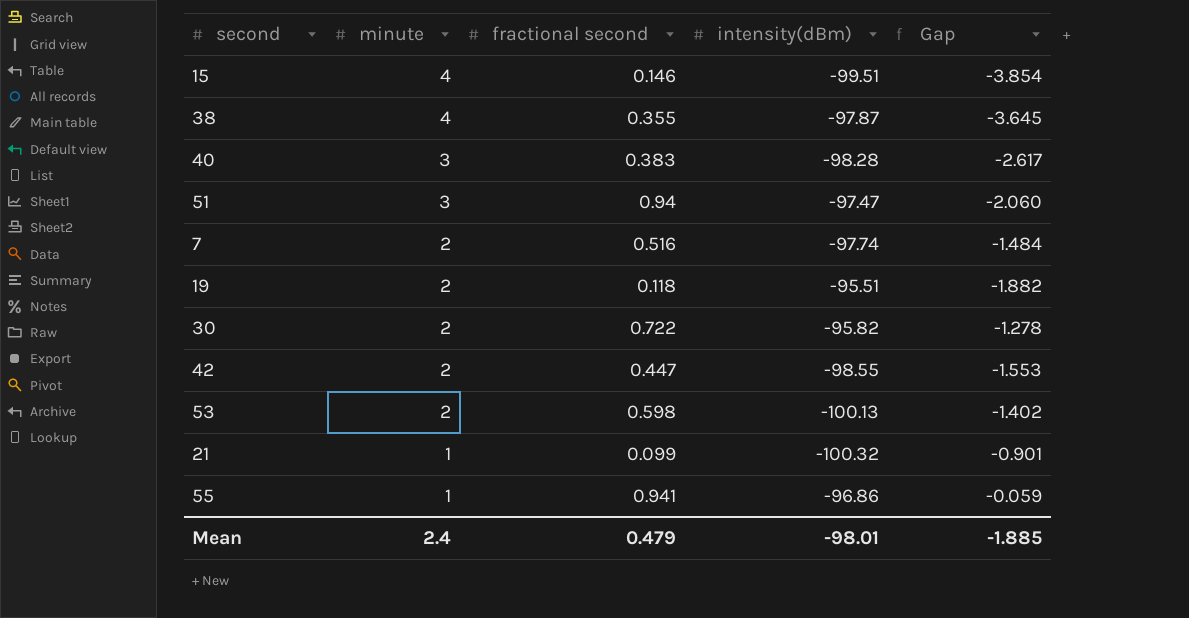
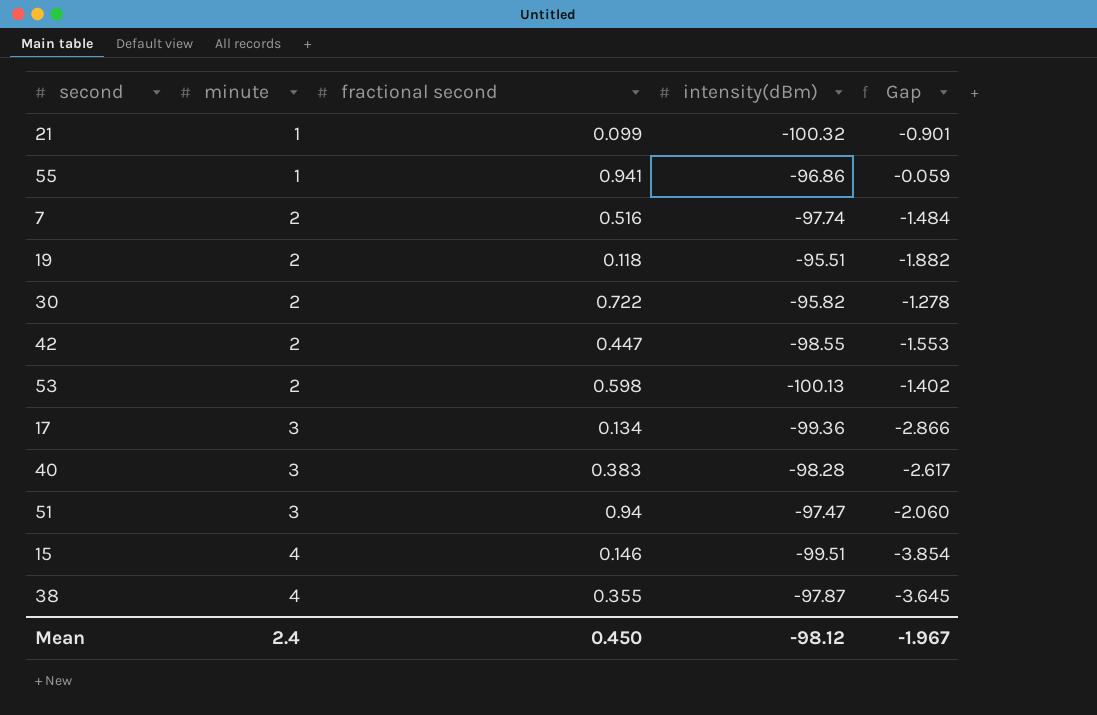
row order: minute descending -> minute ascending
row 17: none -> 3 | 0.134 | -99.36 | -2.866
Mean | fractional second: 0.479 -> 0.450
Mean | intensity(dBm): -98.01 -> -98.12
Mean | Gap: -1.885 -> -1.967

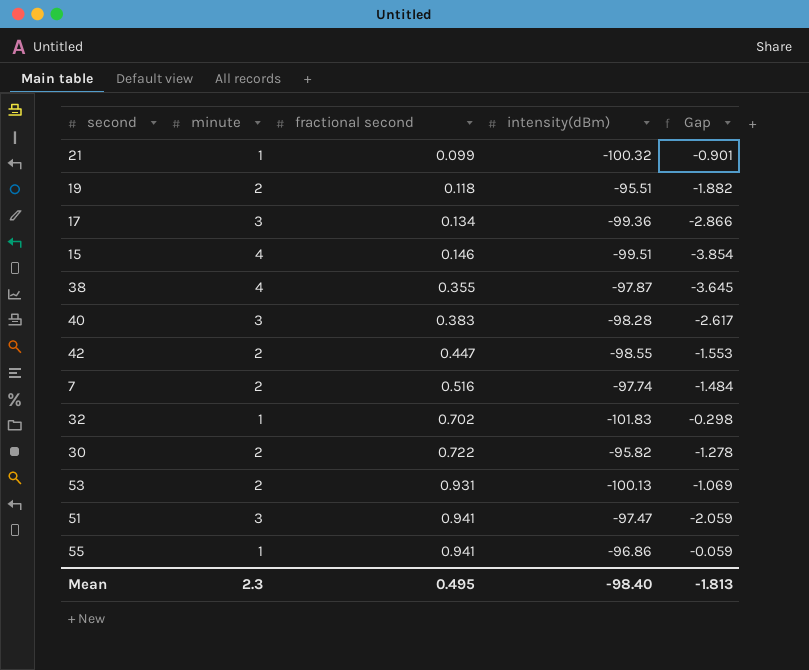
row order: minute ascending -> fractional second ascending
row 32: none -> 1 | 0.702 | -101.83 | -0.298
53 | fractional second: 0.598 -> 0.931
53 | Gap: -1.402 -> -1.069
51 | fractional second: 0.94 -> 0.941
51 | Gap: -2.060 -> -2.059
Mean | minute: 2.4 -> 2.3
Mean | fractional second: 0.450 -> 0.495
Mean | intensity(dBm): -98.12 -> -98.40
Mean | Gap: -1.967 -> -1.813

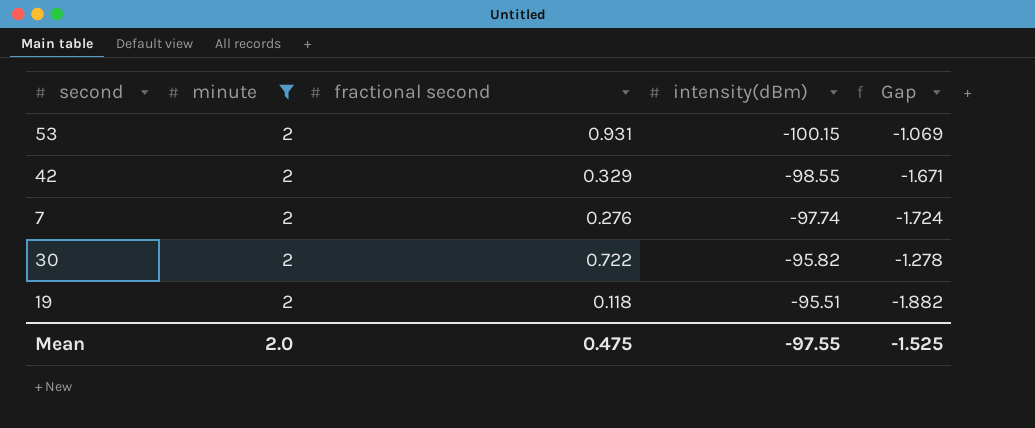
filter: none -> minute = 2
row order: fractional second ascending -> intensity(dBm) ascending
53 | intensity(dBm): -100.13 -> -100.15
42 | fractional second: 0.447 -> 0.329
42 | Gap: -1.553 -> -1.671
7 | fractional second: 0.516 -> 0.276
7 | Gap: -1.484 -> -1.724
Mean | minute: 2.3 -> 2.0
Mean | fractional second: 0.495 -> 0.475
Mean | intensity(dBm): -98.40 -> -97.55
Mean | Gap: -1.813 -> -1.525

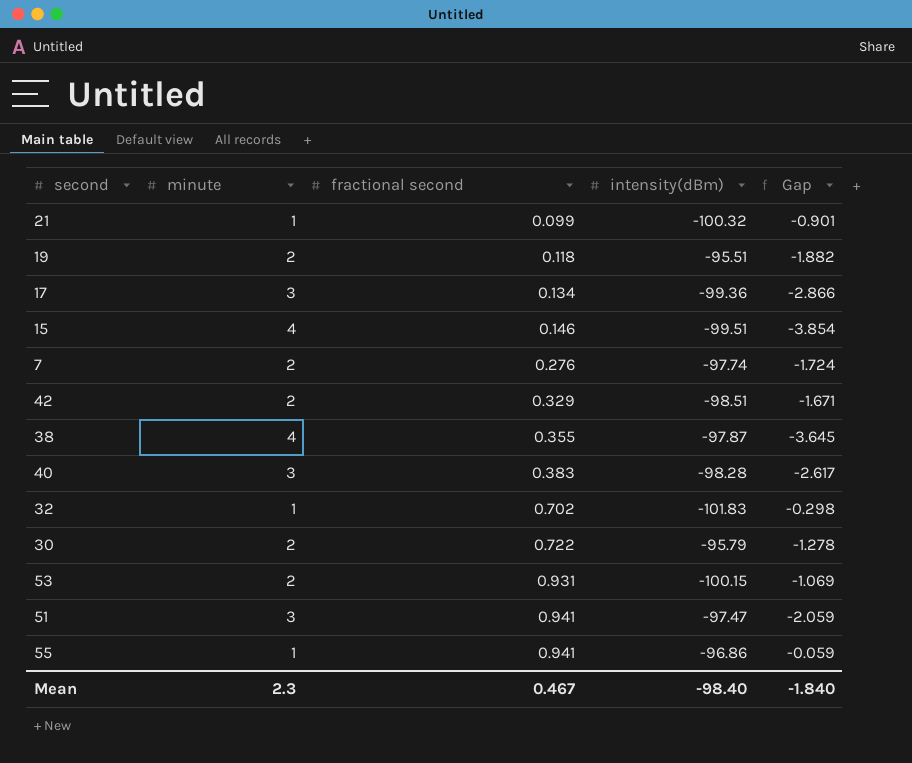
filter: minute = 2 -> none
row order: intensity(dBm) ascending -> fractional second ascending
42 | intensity(dBm): -98.55 -> -98.51
30 | intensity(dBm): -95.82 -> -95.79
Mean | minute: 2.0 -> 2.3
Mean | fractional second: 0.475 -> 0.467
Mean | intensity(dBm): -97.55 -> -98.40
Mean | Gap: -1.525 -> -1.840

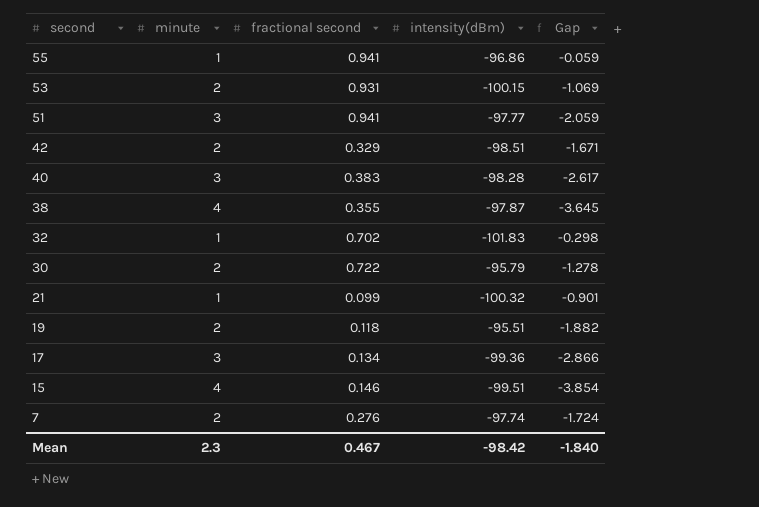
row order: fractional second ascending -> second descending
51 | intensity(dBm): -97.47 -> -97.77
Mean | intensity(dBm): -98.40 -> -98.42

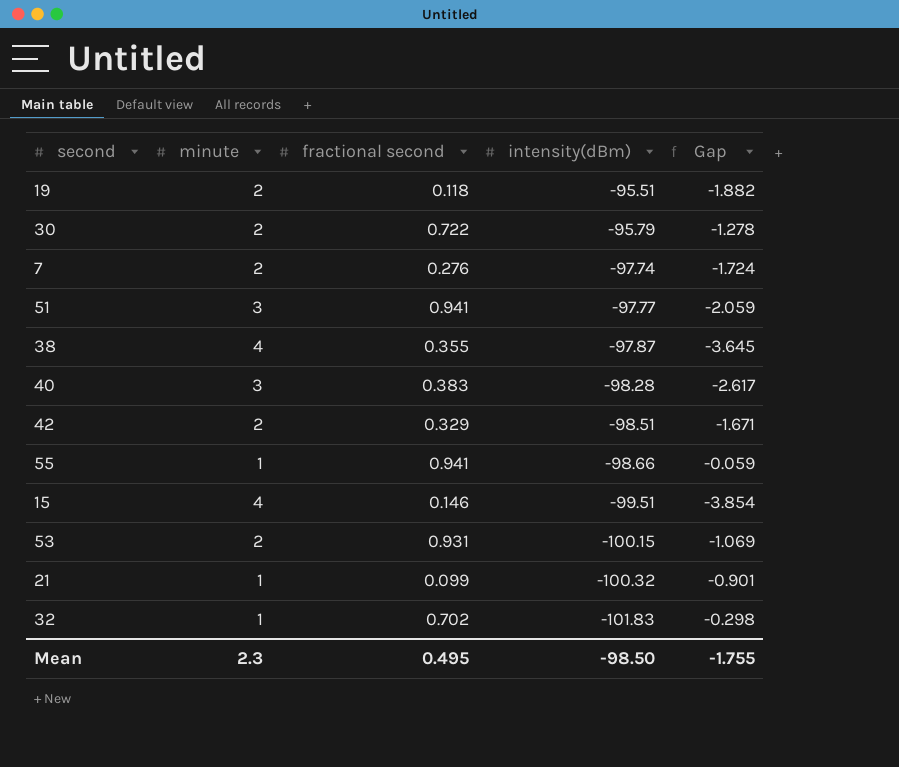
row order: second descending -> intensity(dBm) descending
row 17: 3 | 0.134 | -99.36 | -2.866 -> none
55 | intensity(dBm): -96.86 -> -98.66
Mean | fractional second: 0.467 -> 0.495
Mean | intensity(dBm): -98.42 -> -98.50
Mean | Gap: -1.840 -> -1.755

